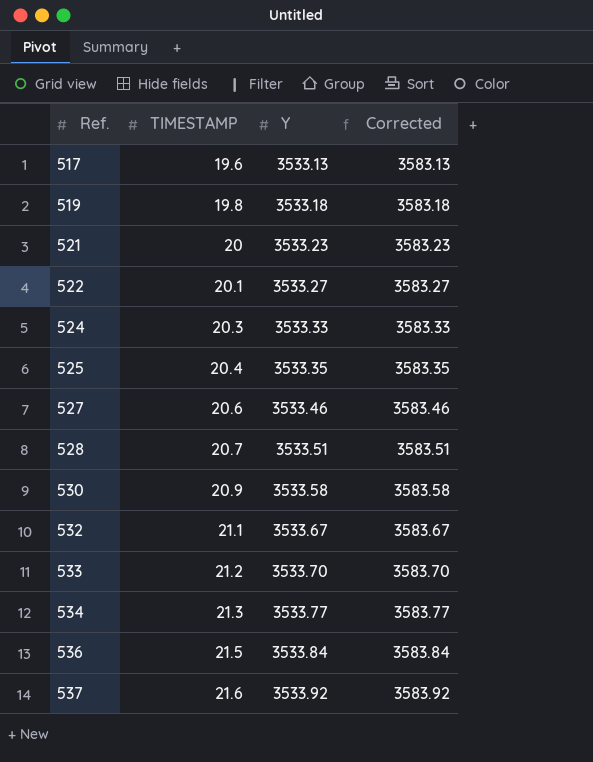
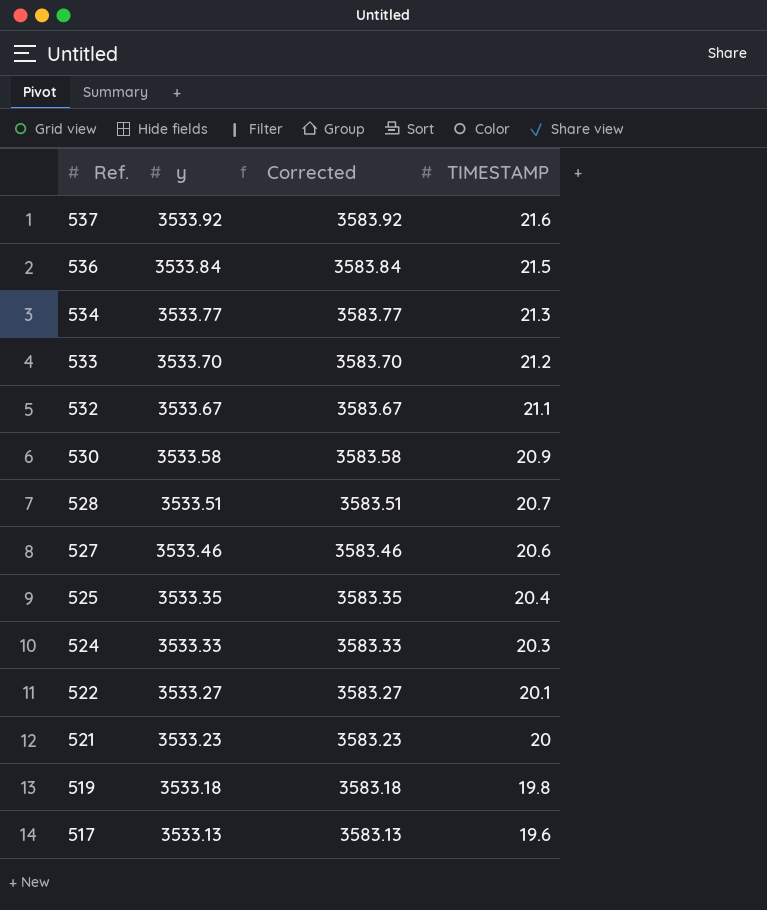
row order: Ref. ascending -> Ref. descending
column name: Y -> y
column TIMESTAMP | position: 2 -> 4

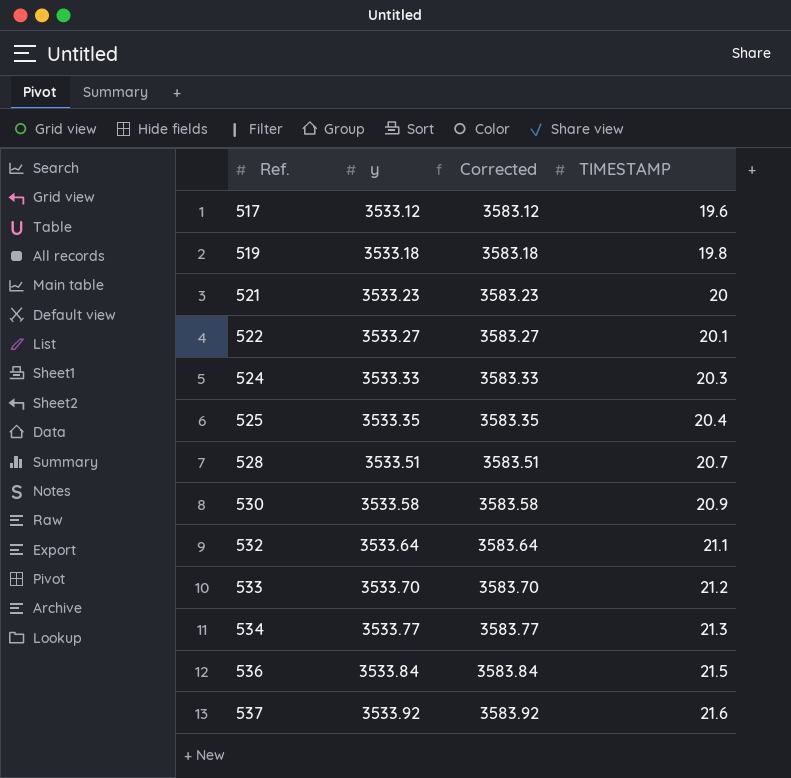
row order: Ref. descending -> Ref. ascending
row 527: 3533.46 | 3583.46 | 20.6 -> none
517 | y: 3533.13 -> 3533.12
517 | Corrected: 3583.13 -> 3583.12
532 | y: 3533.67 -> 3533.64
532 | Corrected: 3583.67 -> 3583.64

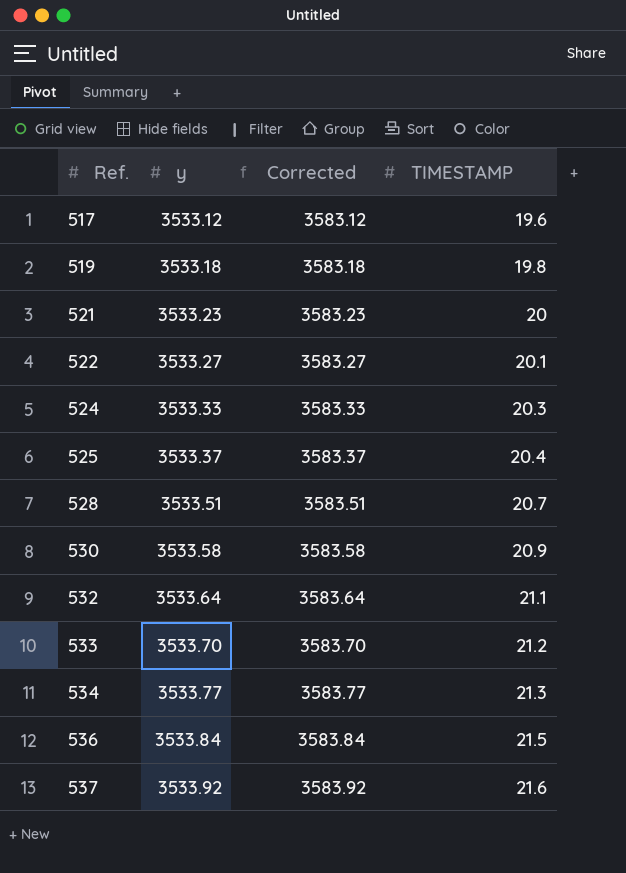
525 | y: 3533.35 -> 3533.37
525 | Corrected: 3583.35 -> 3583.37

